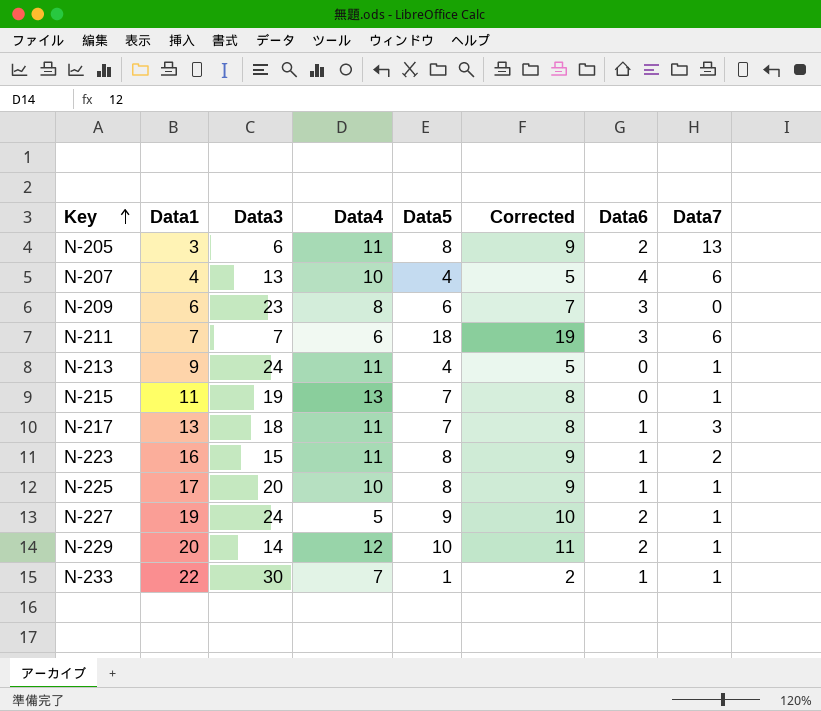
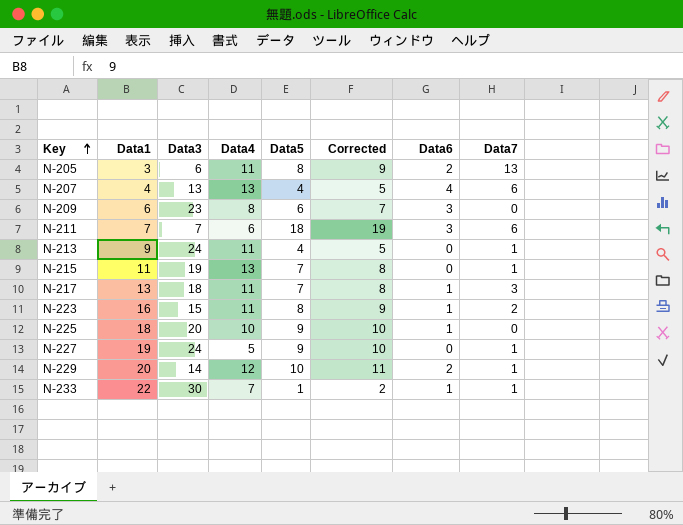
N-207 | Data4: 10 -> 13
N-225 | Data1: 17 -> 18
N-225 | Data5: 8 -> 9
N-225 | Corrected: 9 -> 10
N-225 | Data7: 1 -> 0
N-227 | Data6: 2 -> 0

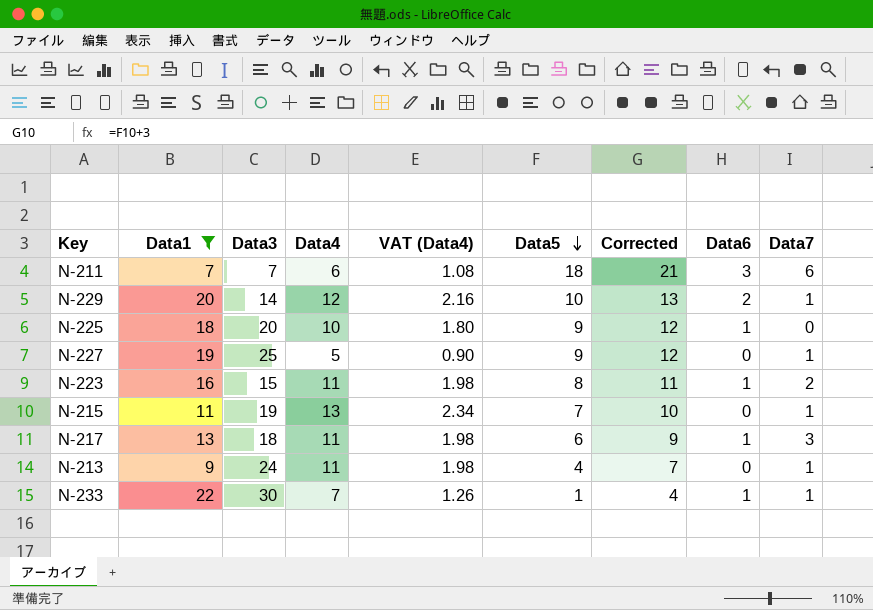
filter: none -> Data1 >= 7
row order: Key ascending -> Data5 descending
column VAT (Data4) | formula: none -> [Data4] * 0.18
column Corrected | formula: [Data5] + 1 -> [Data5] + 3
N-227 | Data3: 24 -> 25
N-217 | Data5: 7 -> 6

